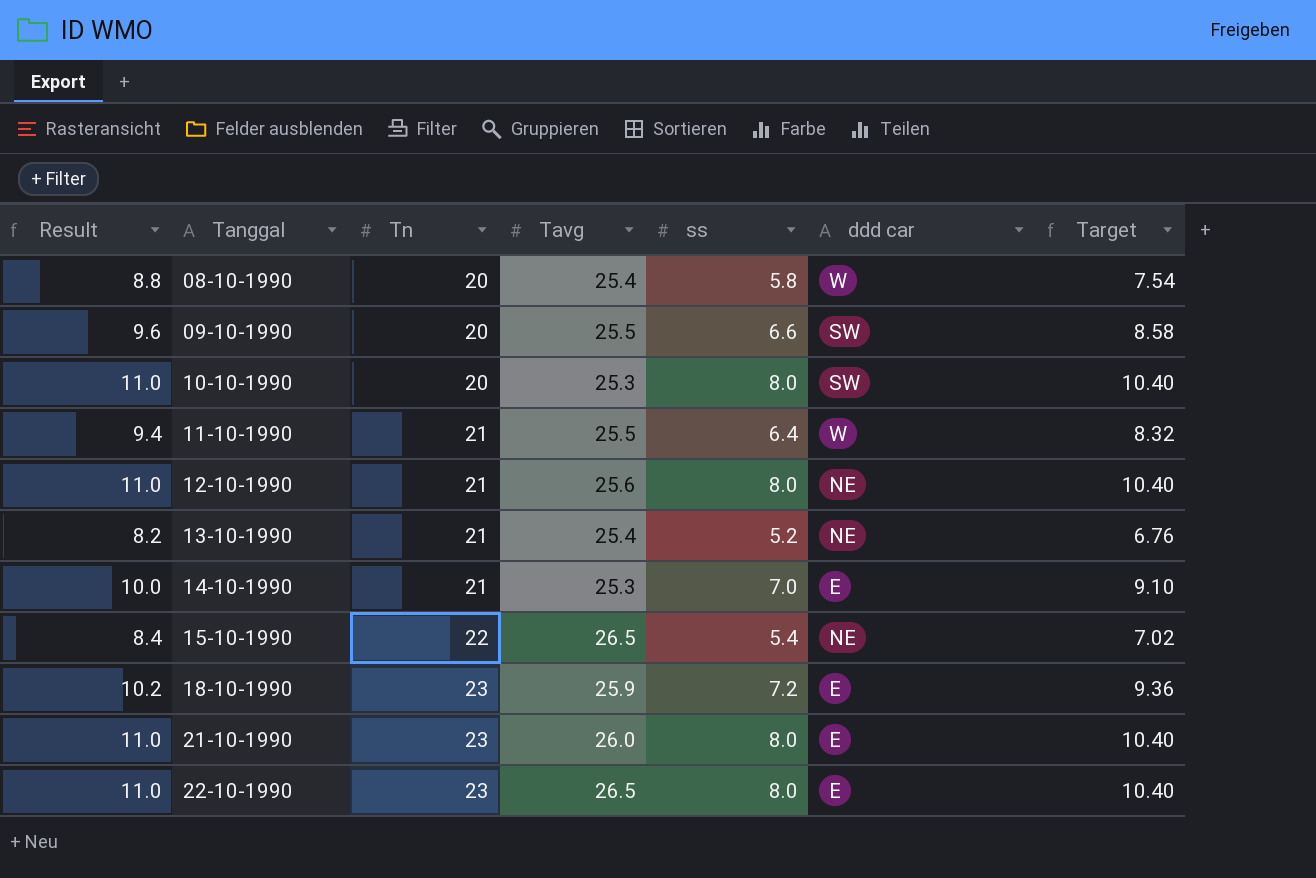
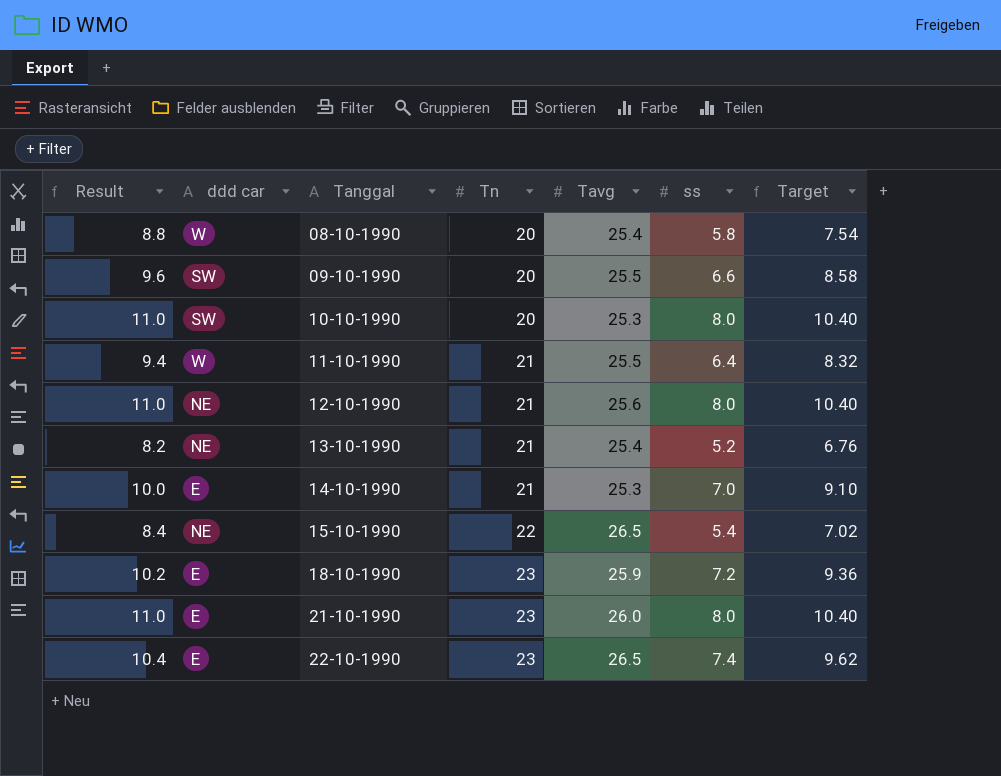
column ddd car | position: 6 -> 2
22-10-1990 | Result: 11.0 -> 10.4
22-10-1990 | ss: 8.0 -> 7.4
22-10-1990 | Target: 10.40 -> 9.62

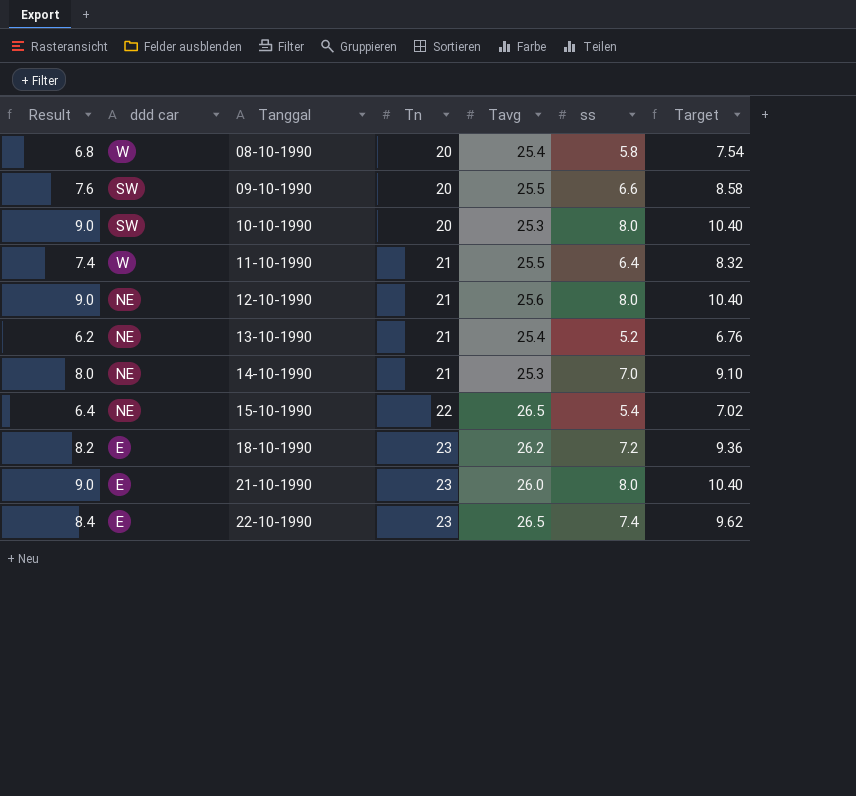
column Result | formula: [ss] + 3 -> [ss] + 1
14-10-1990 | ddd car: E -> NE
18-10-1990 | Tavg: 25.9 -> 26.2

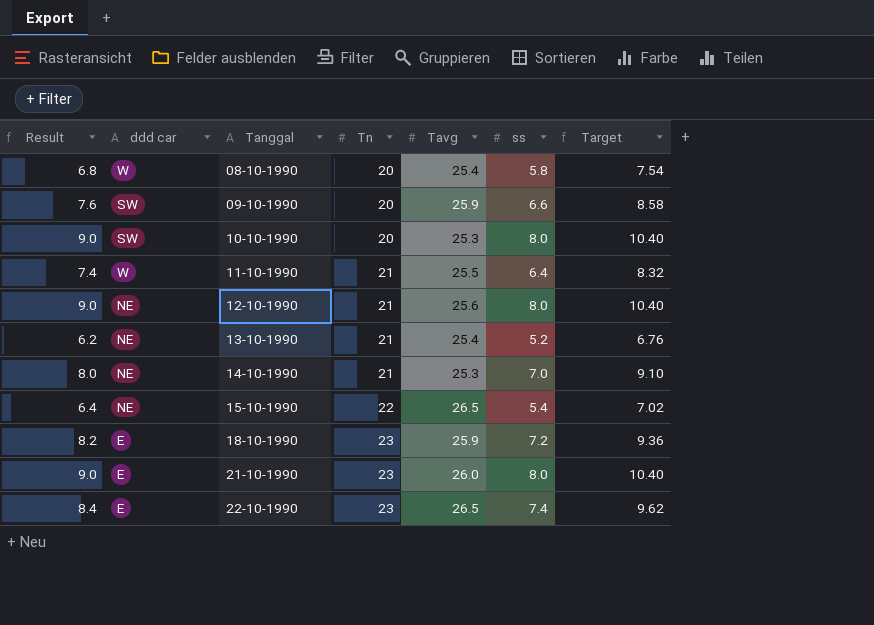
09-10-1990 | Tavg: 25.5 -> 25.9
18-10-1990 | Tavg: 26.2 -> 25.9

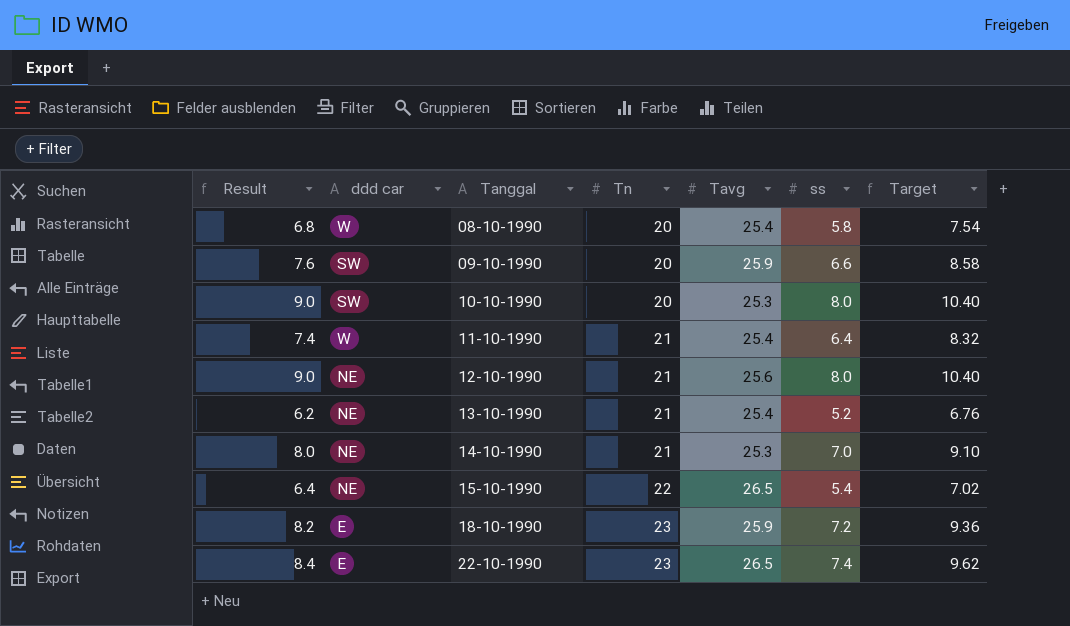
row 21-10-1990: 9.0 | E | 23 | 26.0 | 8.0 | 10.40 -> none
11-10-1990 | Tavg: 25.5 -> 25.4

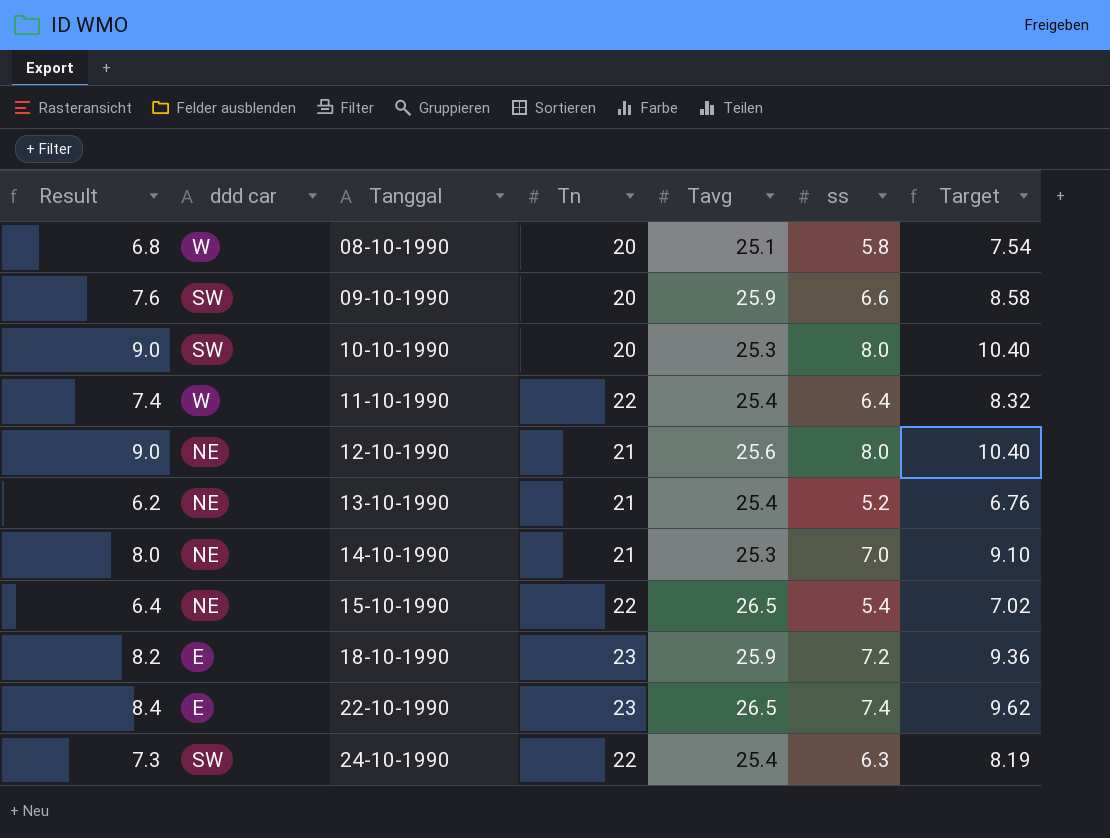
08-10-1990 | Tavg: 25.4 -> 25.1
11-10-1990 | Tn: 21 -> 22
row 24-10-1990: none -> 7.3 | SW | 22 | 25.4 | 6.3 | 8.19

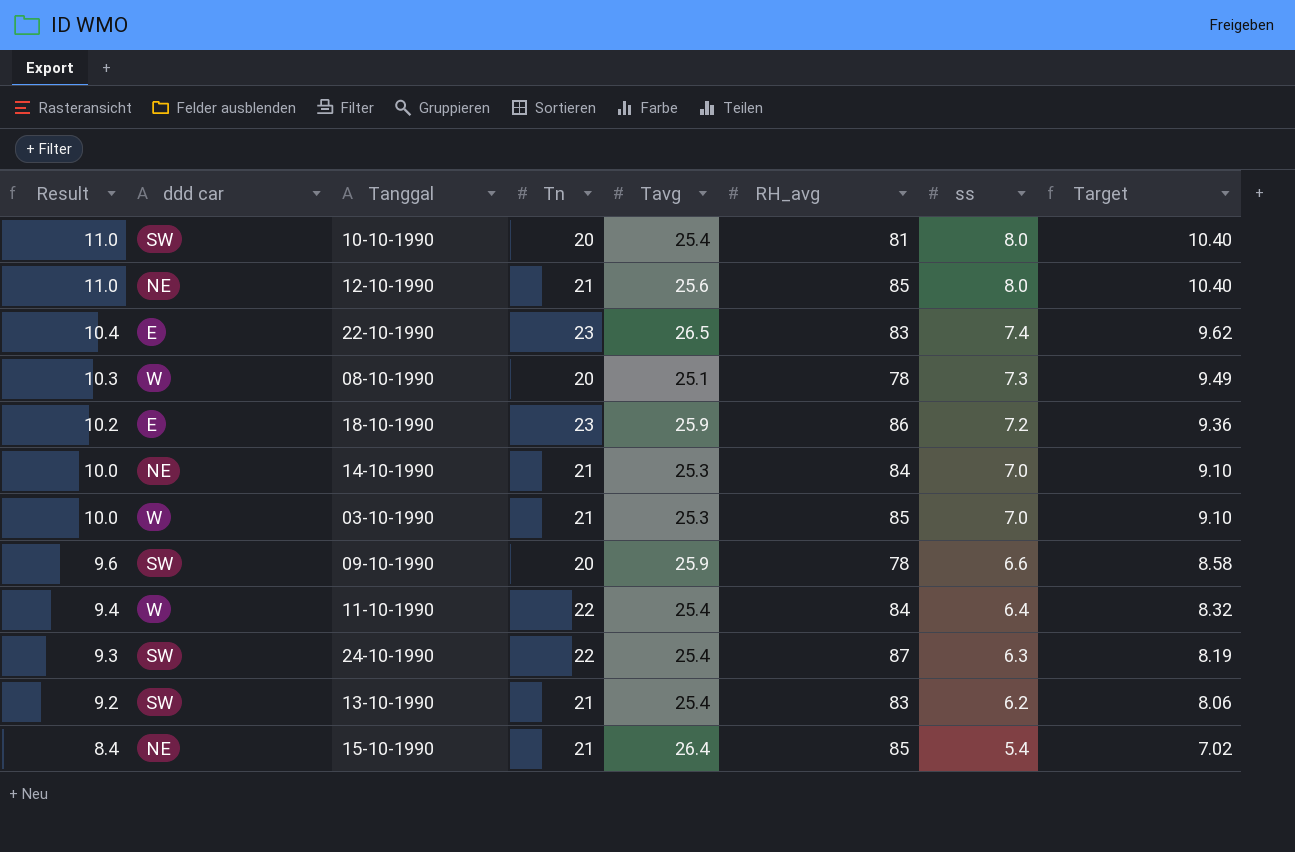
row order: Tanggal ascending -> Result descending
column Result | formula: [ss] + 1 -> [ss] + 3
column RH_avg | position: none -> 6
10-10-1990 | Tavg: 25.3 -> 25.4
08-10-1990 | ss: 5.8 -> 7.3
08-10-1990 | Target: 7.54 -> 9.49
row 03-10-1990: none -> 10.0 | W | 21 | 25.3 | 85 | 7.0 | 9.10
13-10-1990 | ddd car: NE -> SW
13-10-1990 | ss: 5.2 -> 6.2
13-10-1990 | Target: 6.76 -> 8.06
15-10-1990 | Tn: 22 -> 21
15-10-1990 | Tavg: 26.5 -> 26.4

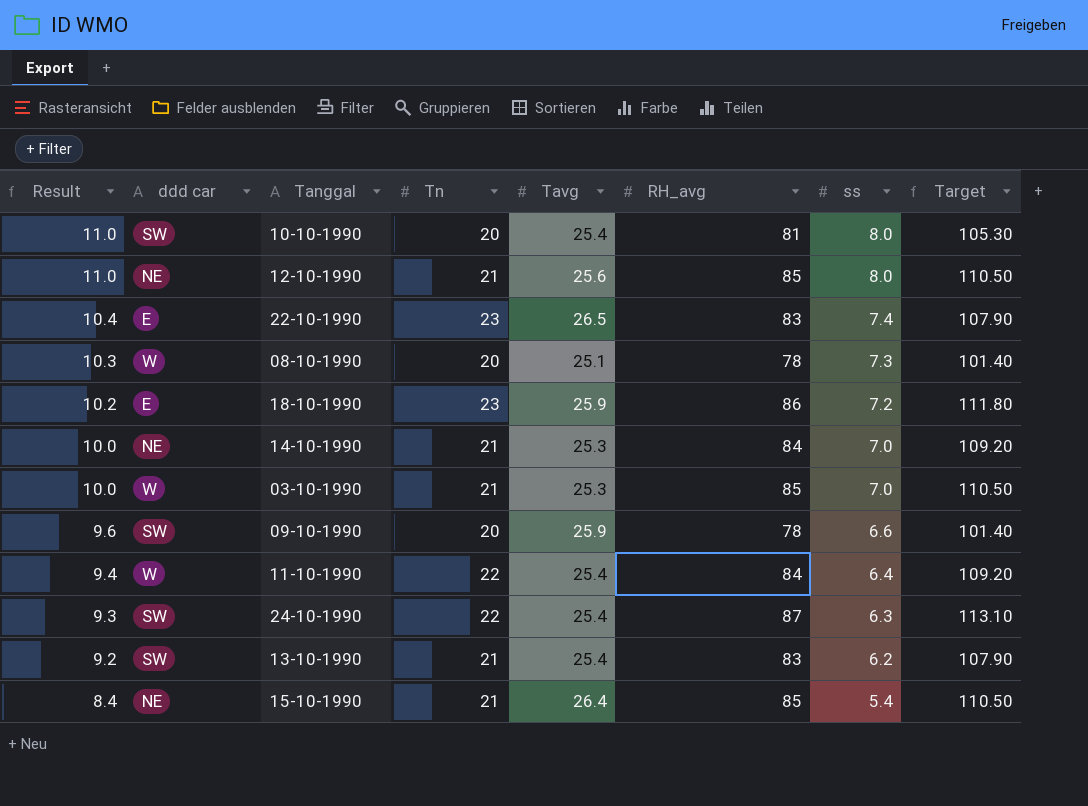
column Target | formula: [ss] * 1.3 -> [RH_avg] * 1.3

